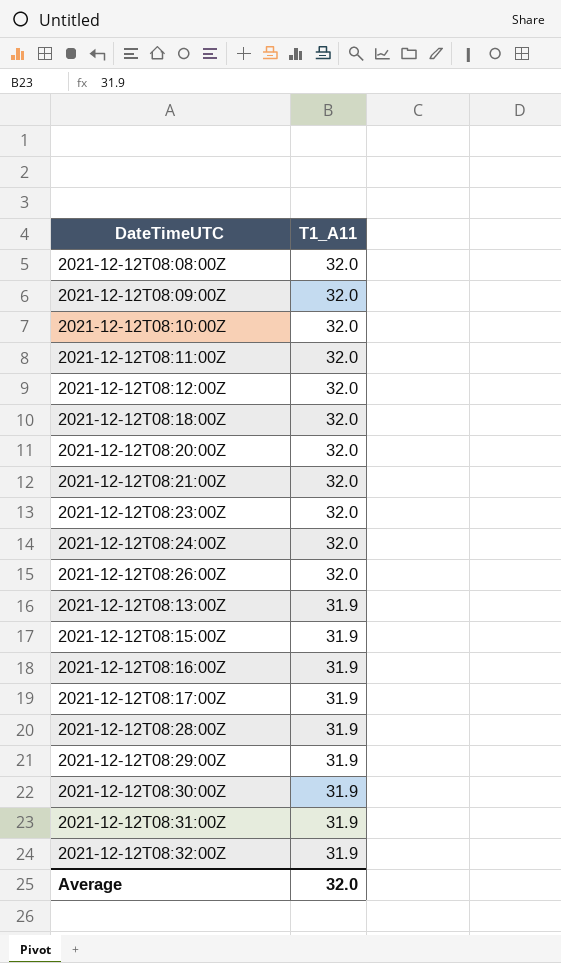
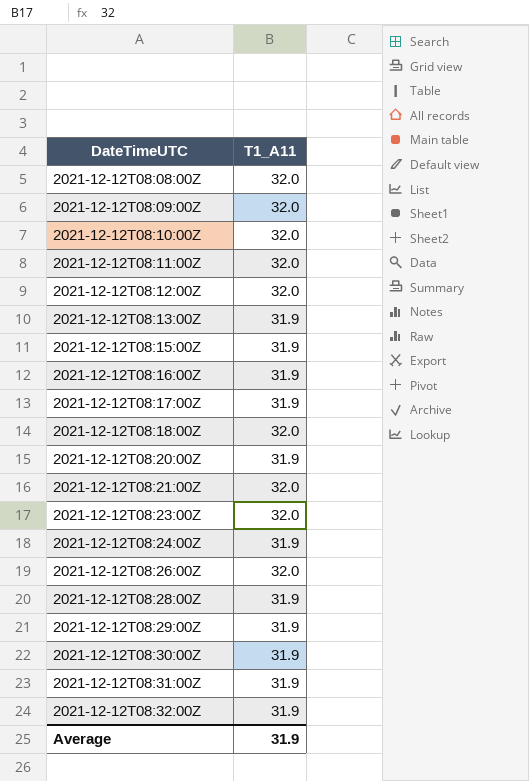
row order: T1_A11 descending -> DateTimeUTC ascending
2021-12-12T08:20:00Z | T1_A11: 32.0 -> 31.9
2021-12-12T08:24:00Z | T1_A11: 32.0 -> 31.9
Average | T1_A11: 32.0 -> 31.9

